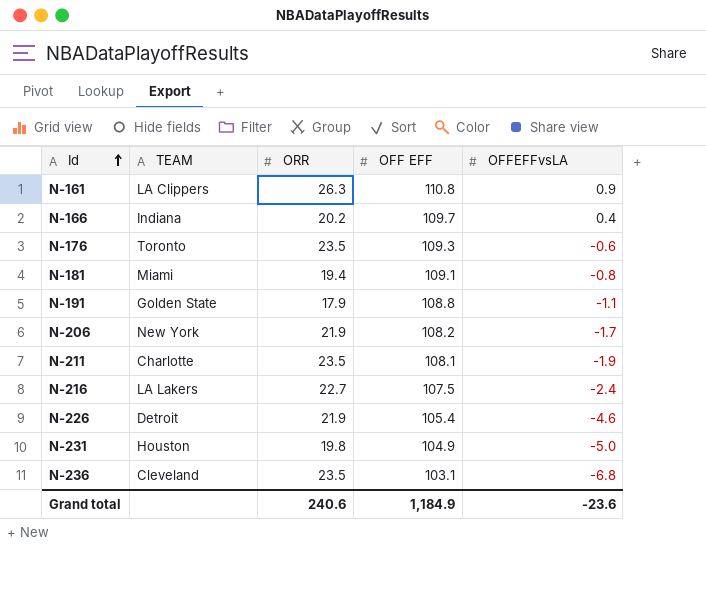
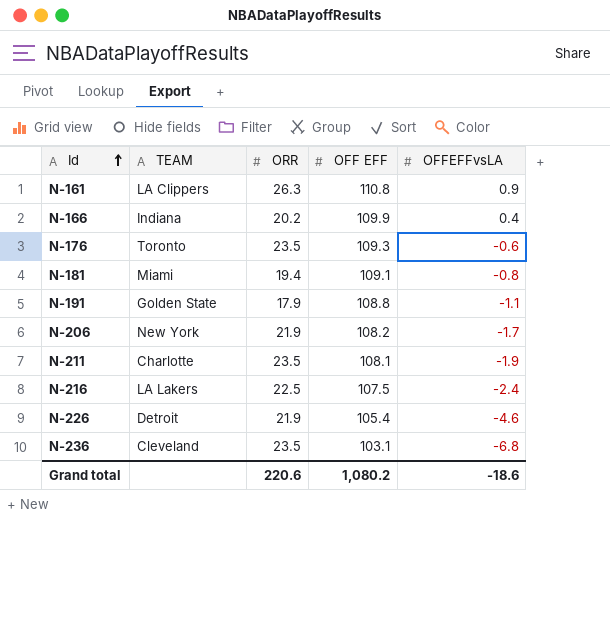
row N-231: Houston | 19.8 | 104.9 | -5.0 -> none
N-166 | OFF EFF: 109.7 -> 109.9
N-216 | ORR: 22.7 -> 22.5
Grand total | ORR: 240.6 -> 220.6
Grand total | OFF EFF: 1,184.9 -> 1,080.2
Grand total | OFFEFFvsLA: -23.6 -> -18.6

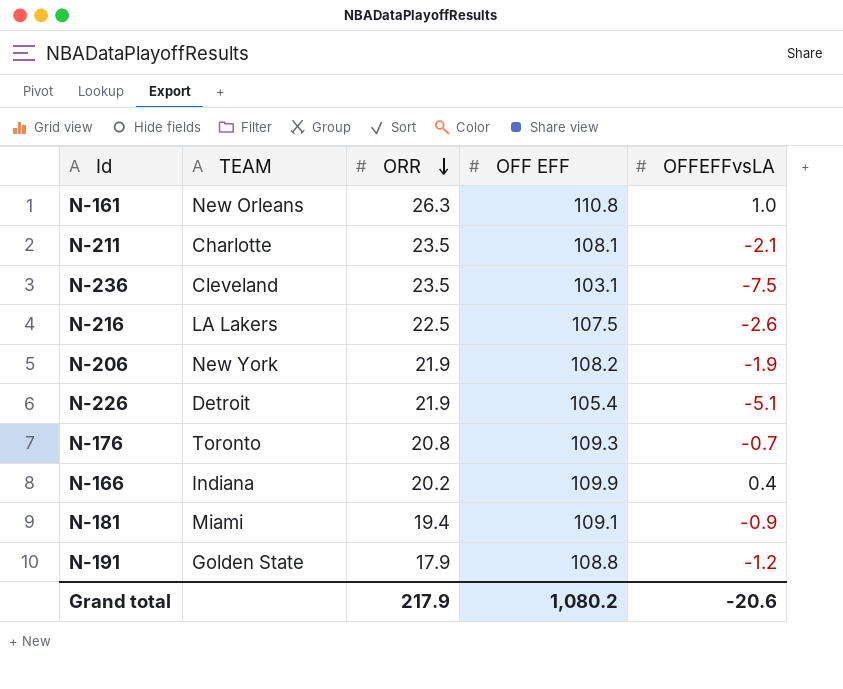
row order: Id ascending -> ORR descending
N-161 | TEAM: LA Clippers -> New Orleans
N-161 | OFFEFFvsLA: 0.9 -> 1.0
N-211 | OFFEFFvsLA: -1.9 -> -2.1
N-236 | OFFEFFvsLA: -6.8 -> -7.5
N-216 | OFFEFFvsLA: -2.4 -> -2.6
N-206 | OFFEFFvsLA: -1.7 -> -1.9
N-226 | OFFEFFvsLA: -4.6 -> -5.1
N-176 | ORR: 23.5 -> 20.8
N-176 | OFFEFFvsLA: -0.6 -> -0.7
N-181 | OFFEFFvsLA: -0.8 -> -0.9
N-191 | OFFEFFvsLA: -1.1 -> -1.2
Grand total | ORR: 220.6 -> 217.9
Grand total | OFFEFFvsLA: -18.6 -> -20.6

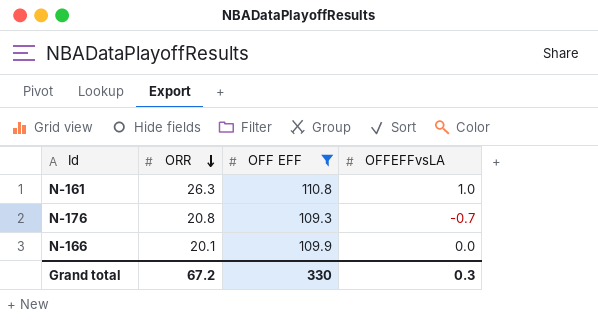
filter: none -> OFF EFF >= 109.3
column TEAM | position: 2 -> none
N-166 | ORR: 20.2 -> 20.1
N-166 | OFFEFFvsLA: 0.4 -> 0.0
Grand total | ORR: 217.9 -> 67.2
Grand total | OFF EFF: 1,080.2 -> 330
Grand total | OFFEFFvsLA: -20.6 -> 0.3

